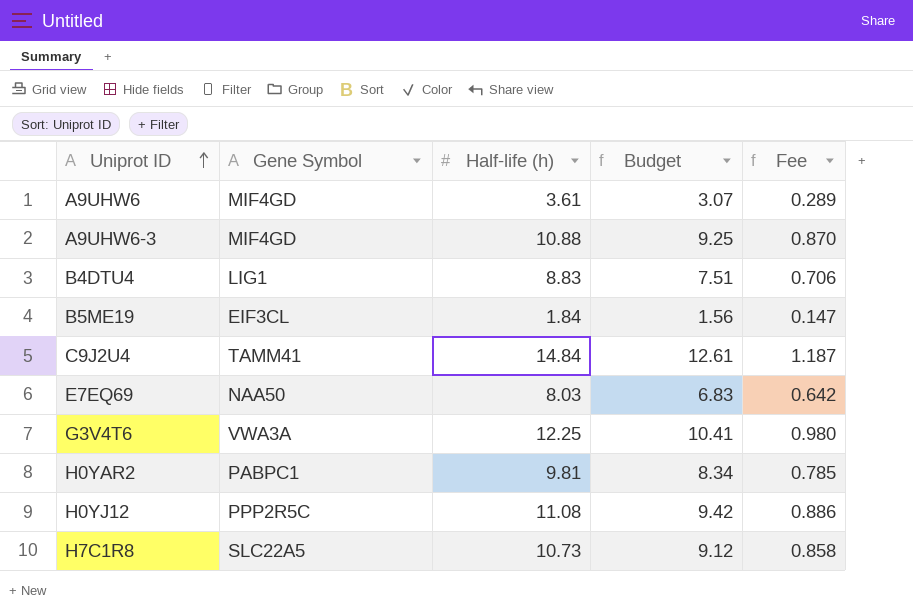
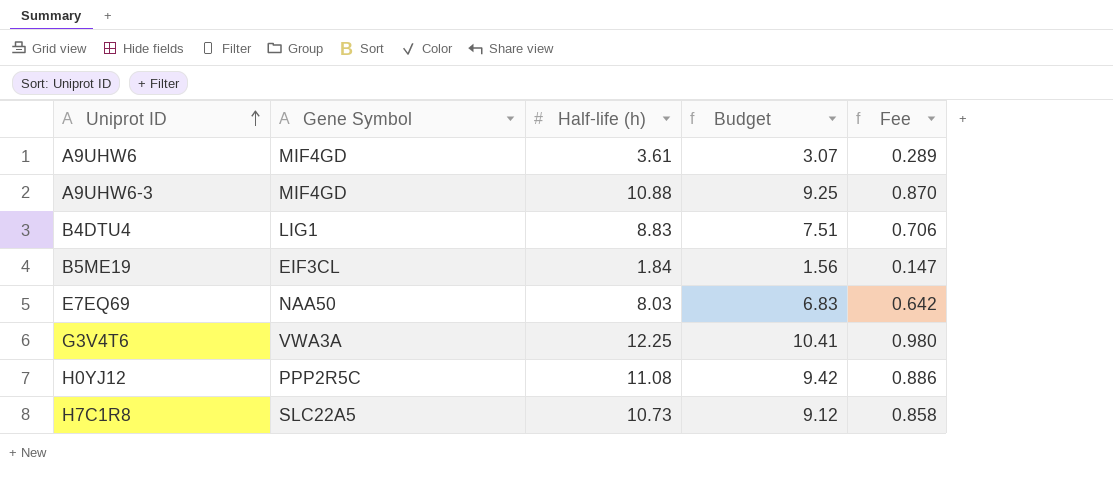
row C9J2U4: TAMM41 | 14.84 | 12.61 | 1.187 -> none
row H0YAR2: PABPC1 | 9.81 | 8.34 | 0.785 -> none

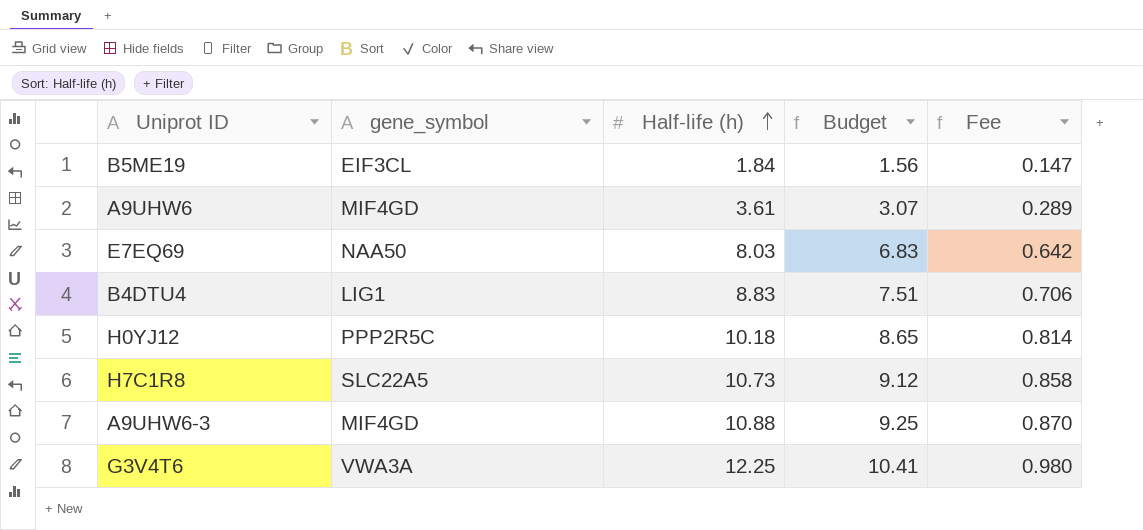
row order: Uniprot ID ascending -> Half-life (h) ascending
column name: Gene Symbol -> gene_symbol
H0YJ12 | Half-life (h): 11.08 -> 10.18
H0YJ12 | Budget: 9.42 -> 8.65
H0YJ12 | Fee: 0.886 -> 0.814

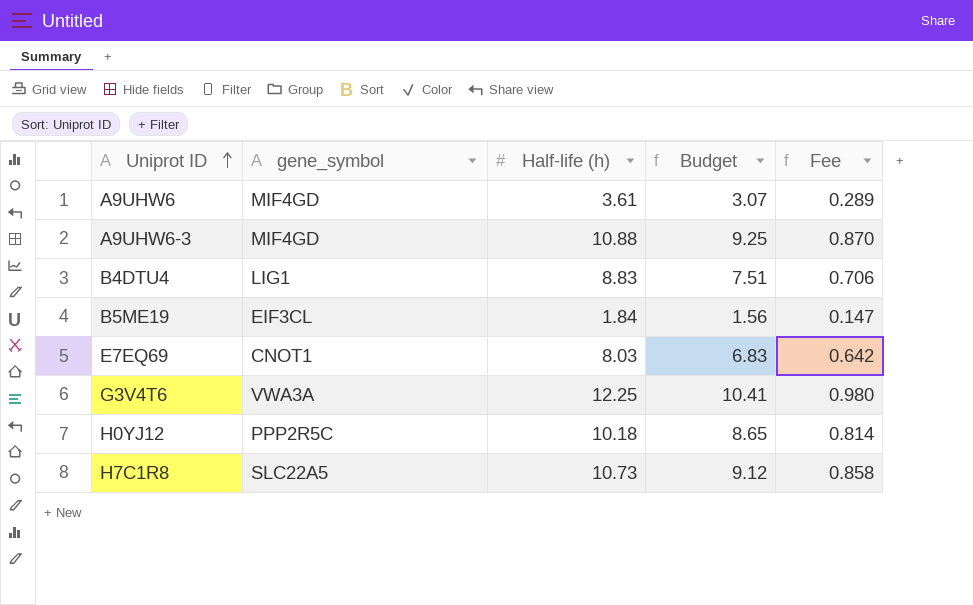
row order: Half-life (h) ascending -> Uniprot ID ascending
E7EQ69 | gene_symbol: NAA50 -> CNOT1

